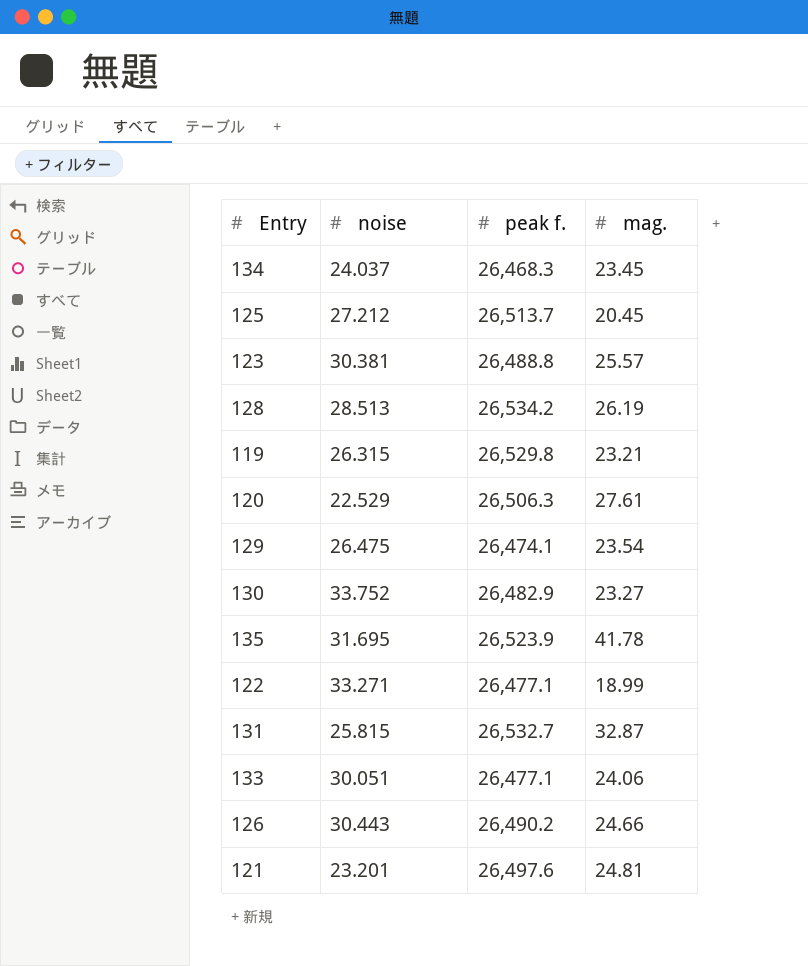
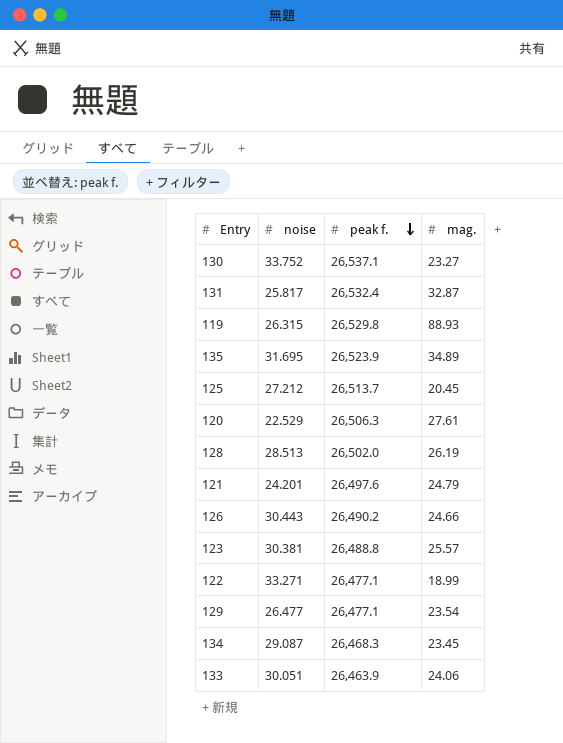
row order: none -> peak f. descending
130 | peak f.: 26,482.9 -> 26,537.1
131 | noise: 25.815 -> 25.817
131 | peak f.: 26,532.7 -> 26,532.4
119 | mag.: 23.21 -> 88.93
135 | mag.: 41.78 -> 34.89
128 | peak f.: 26,534.2 -> 26,502.0
121 | noise: 23.201 -> 24.201
121 | mag.: 24.81 -> 24.79
129 | noise: 26.475 -> 26.477
129 | peak f.: 26,474.1 -> 26,477.1
134 | noise: 24.037 -> 29.087
133 | peak f.: 26,477.1 -> 26,463.9

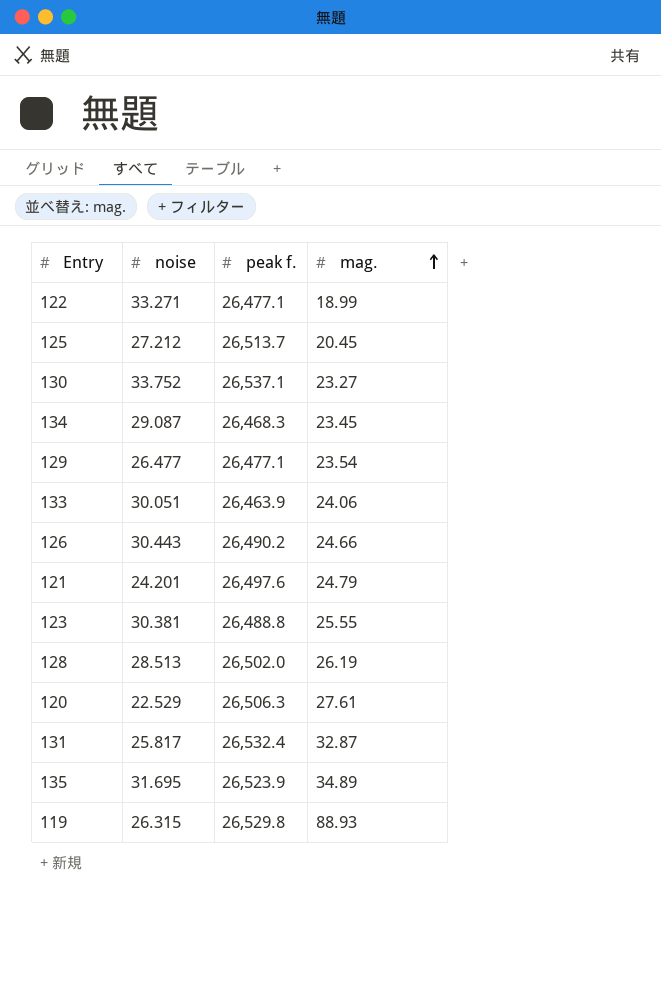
row order: peak f. descending -> mag. ascending
123 | mag.: 25.57 -> 25.55

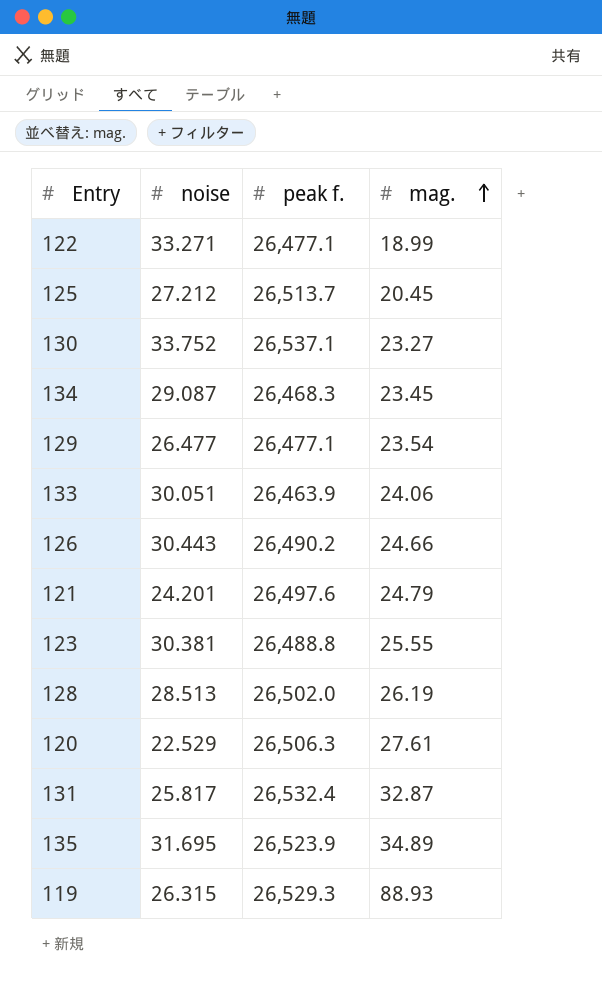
119 | peak f.: 26,529.8 -> 26,529.3

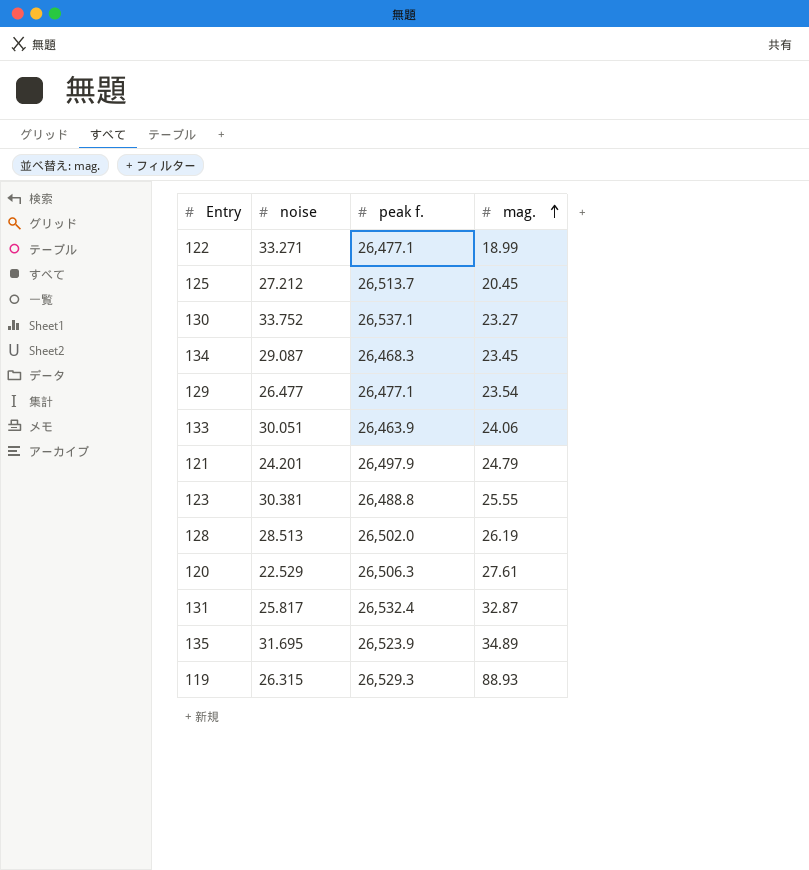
row 126: 30.443 | 26,490.2 | 24.66 -> none
121 | peak f.: 26,497.6 -> 26,497.9

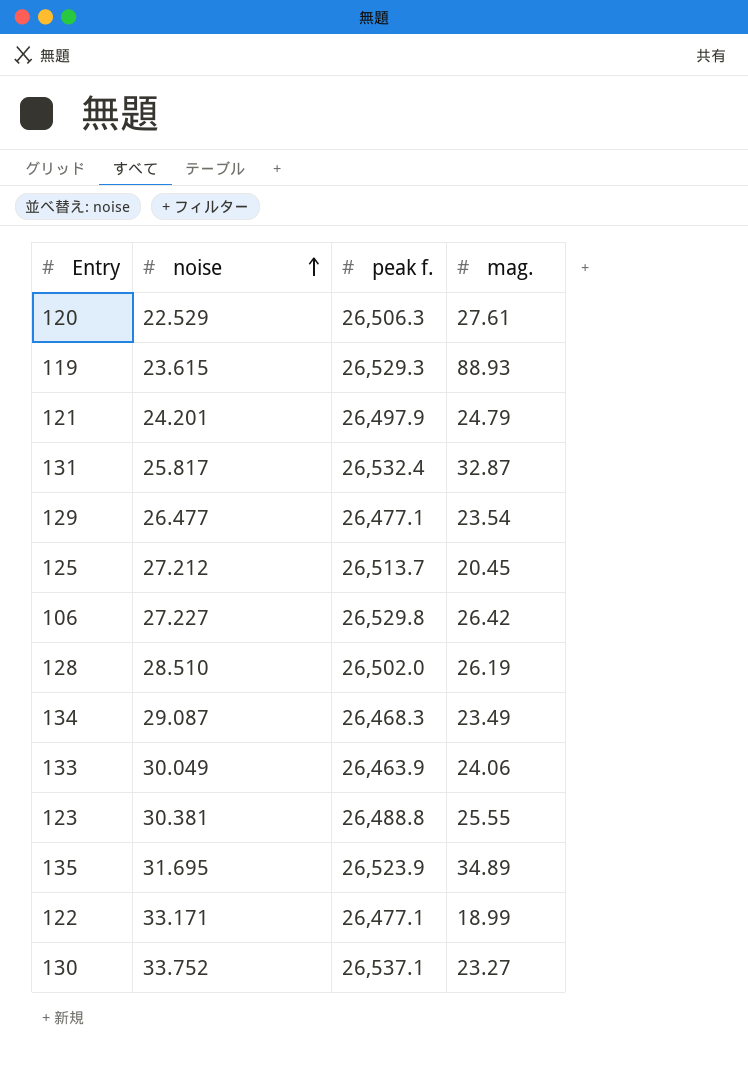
row order: mag. ascending -> noise ascending
119 | noise: 26.315 -> 23.615
row 106: none -> 27.227 | 26,529.8 | 26.42
128 | noise: 28.513 -> 28.510
134 | mag.: 23.45 -> 23.49
133 | noise: 30.051 -> 30.049
122 | noise: 33.271 -> 33.171

